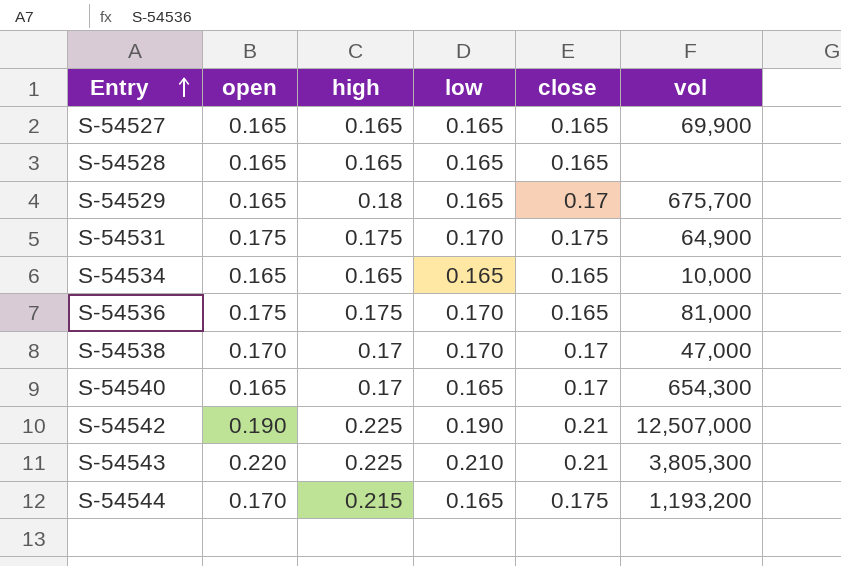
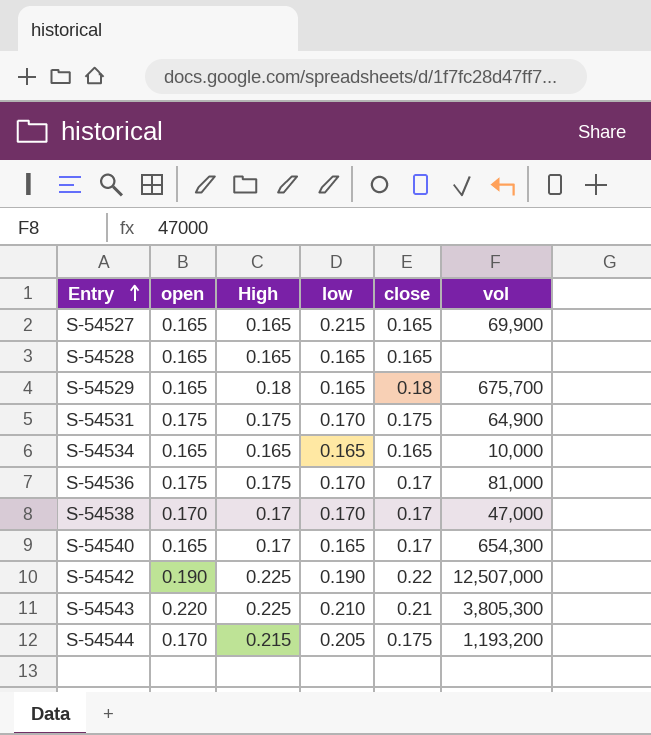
column name: high -> High
S-54527 | low: 0.165 -> 0.215
S-54529 | close: 0.17 -> 0.18
S-54536 | close: 0.165 -> 0.17
S-54542 | close: 0.21 -> 0.22
S-54544 | low: 0.165 -> 0.205

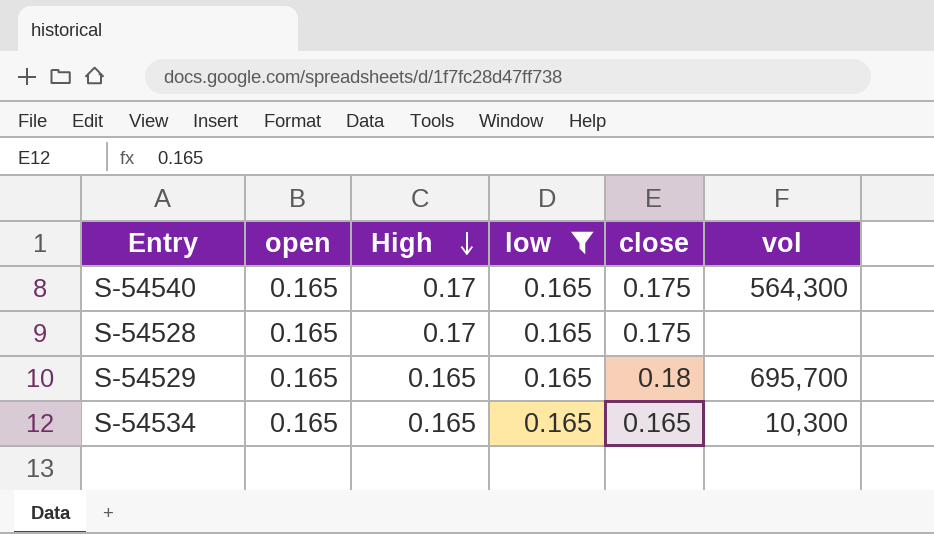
filter: none -> low = 0.165
row order: Entry ascending -> High descending
S-54540 | close: 0.17 -> 0.175
S-54540 | vol: 654,300 -> 564,300
S-54528 | High: 0.165 -> 0.17
S-54528 | close: 0.165 -> 0.175
S-54529 | High: 0.18 -> 0.165
S-54529 | vol: 675,700 -> 695,700
S-54534 | vol: 10,000 -> 10,300

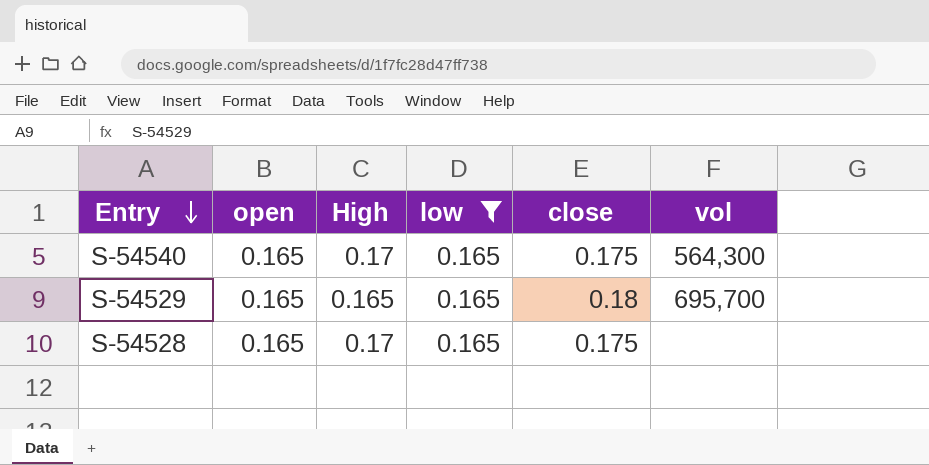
row order: High descending -> Entry descending
row S-54534: 0.165 | 0.165 | 0.165 | 0.165 | 10,300 -> none

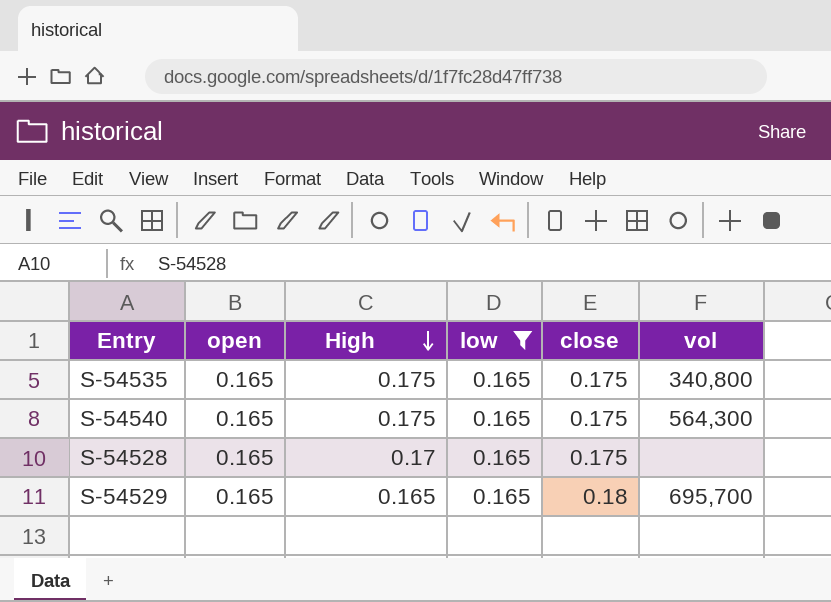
row order: Entry descending -> High descending
row S-54535: none -> 0.165 | 0.175 | 0.165 | 0.175 | 340,800
S-54540 | High: 0.17 -> 0.175

